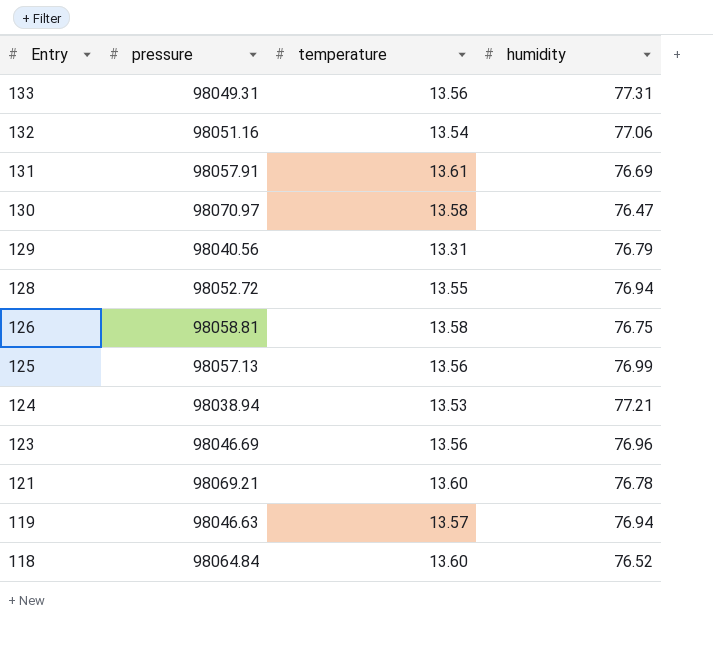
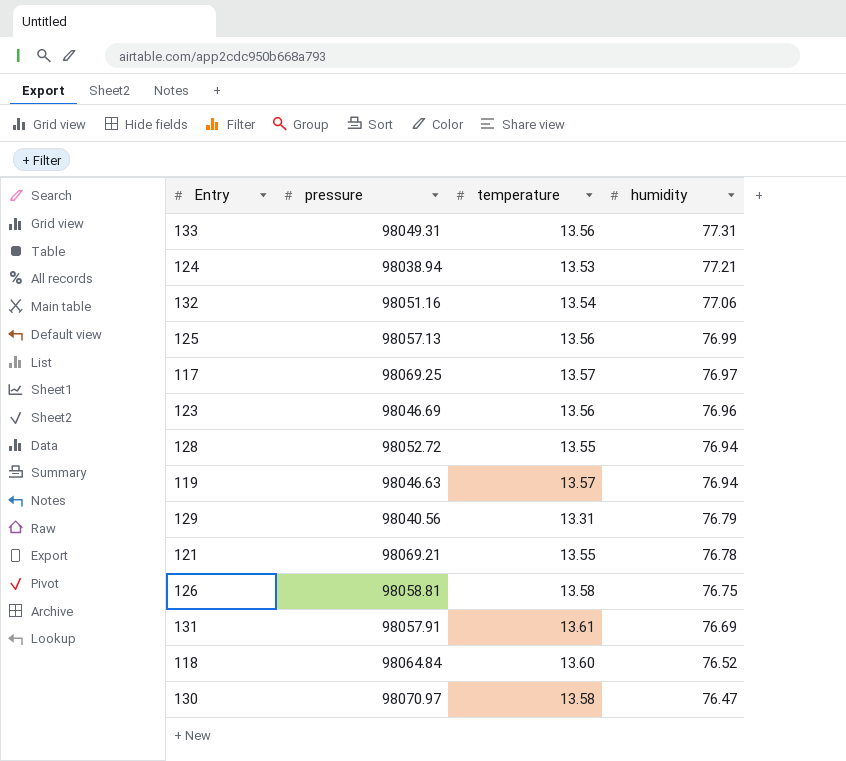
row order: Entry descending -> humidity descending
row 117: none -> 98069.25 | 13.57 | 76.97
121 | temperature: 13.60 -> 13.55

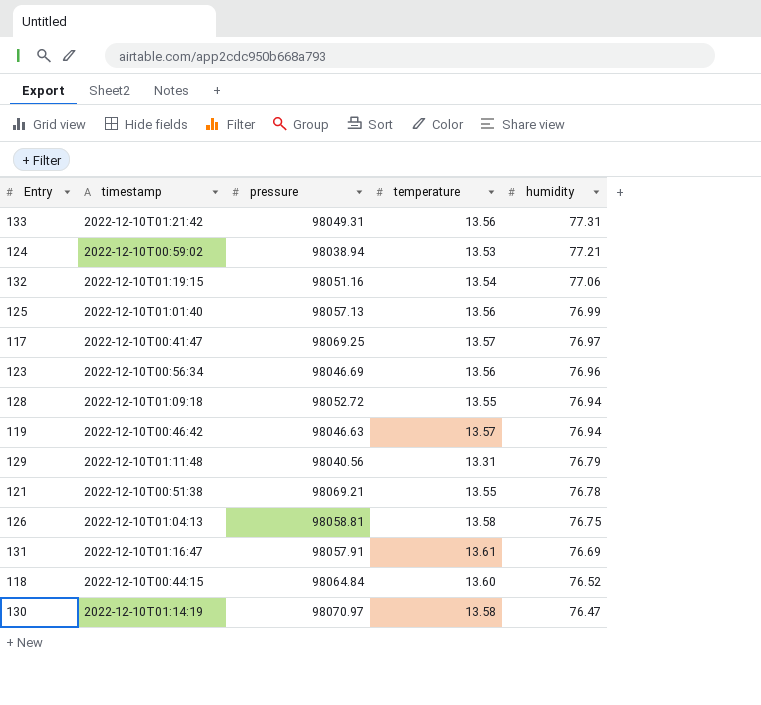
column timestamp | position: none -> 2

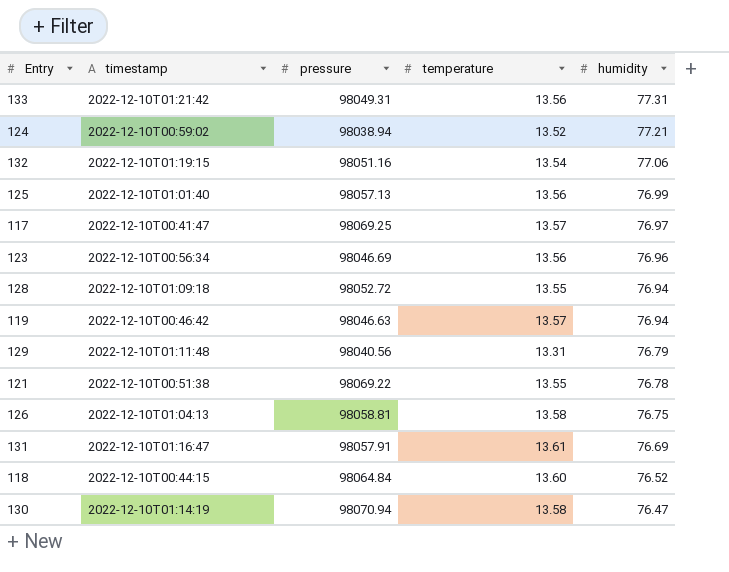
124 | temperature: 13.53 -> 13.52
121 | pressure: 98069.21 -> 98069.22
130 | pressure: 98070.97 -> 98070.94

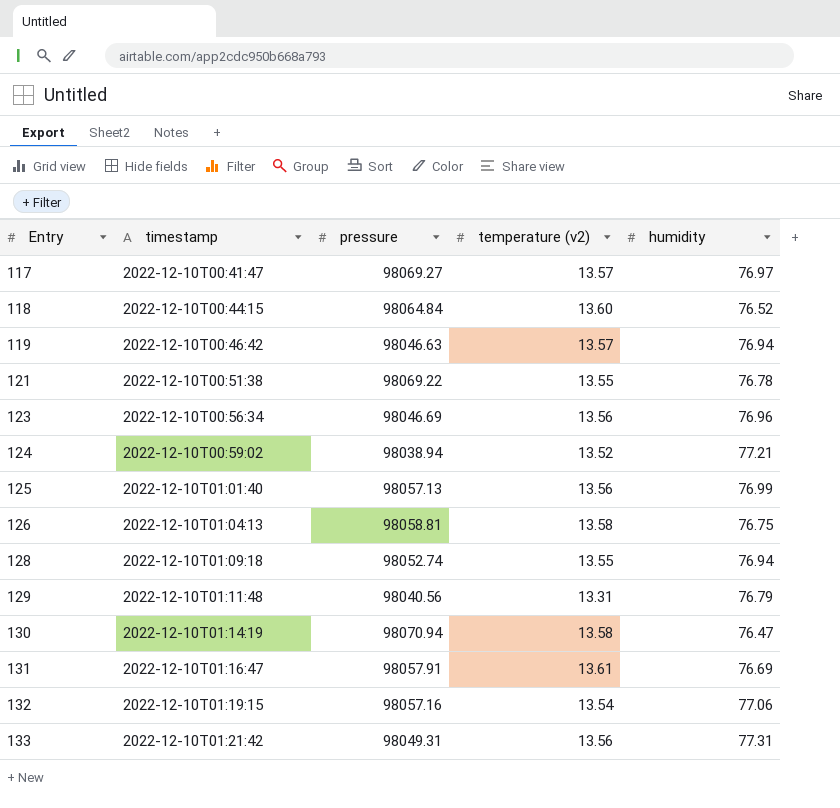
row order: humidity descending -> Entry ascending
column name: temperature -> temperature (v2)
117 | pressure: 98069.25 -> 98069.27
128 | pressure: 98052.72 -> 98052.74
132 | pressure: 98051.16 -> 98057.16

